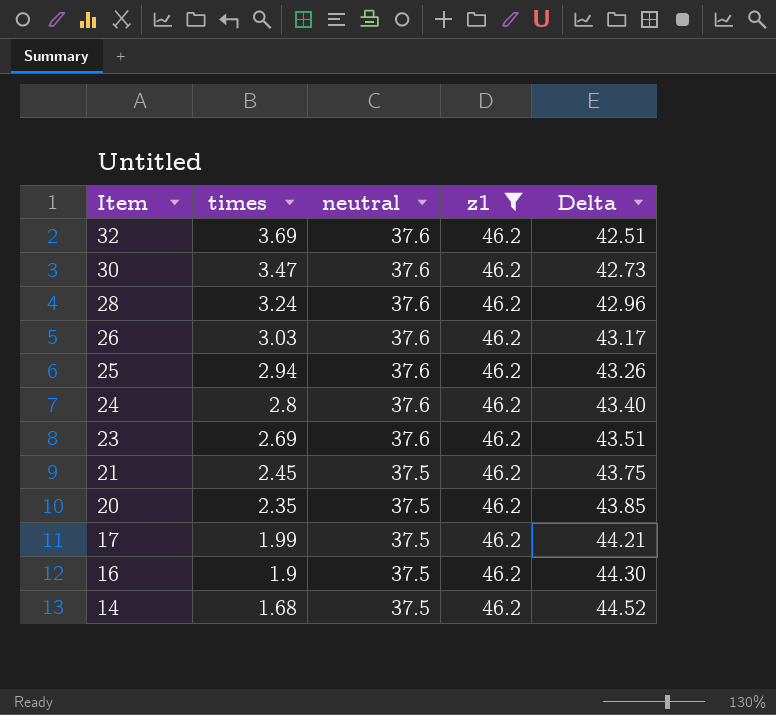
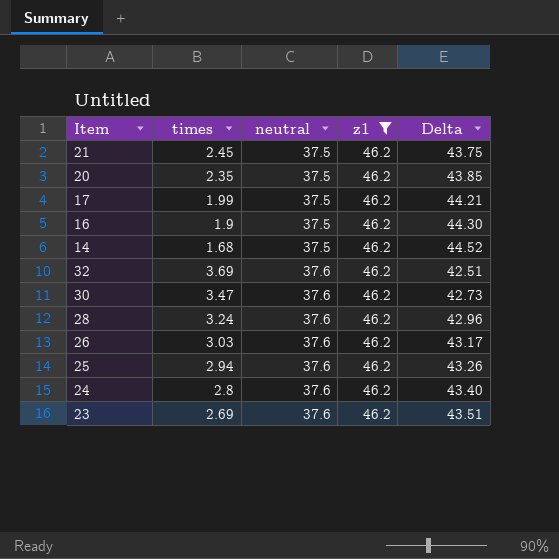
row order: Item descending -> neutral ascending

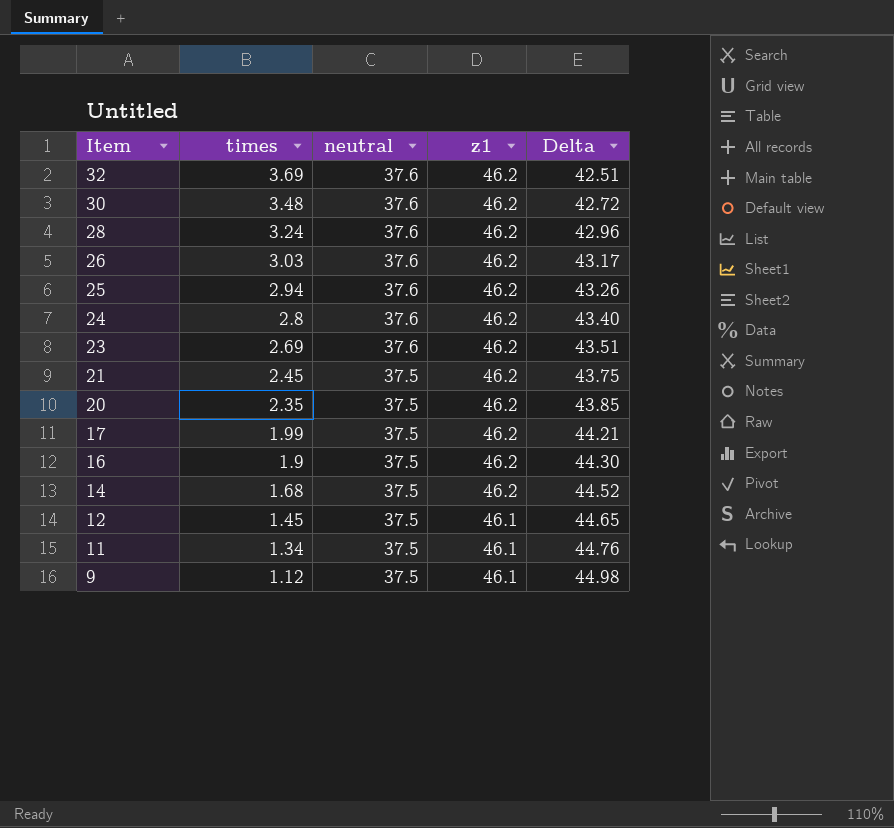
filter: z1 = 46.2 -> none
row order: neutral ascending -> Item descending
30 | times: 3.47 -> 3.48
30 | Delta: 42.73 -> 42.72

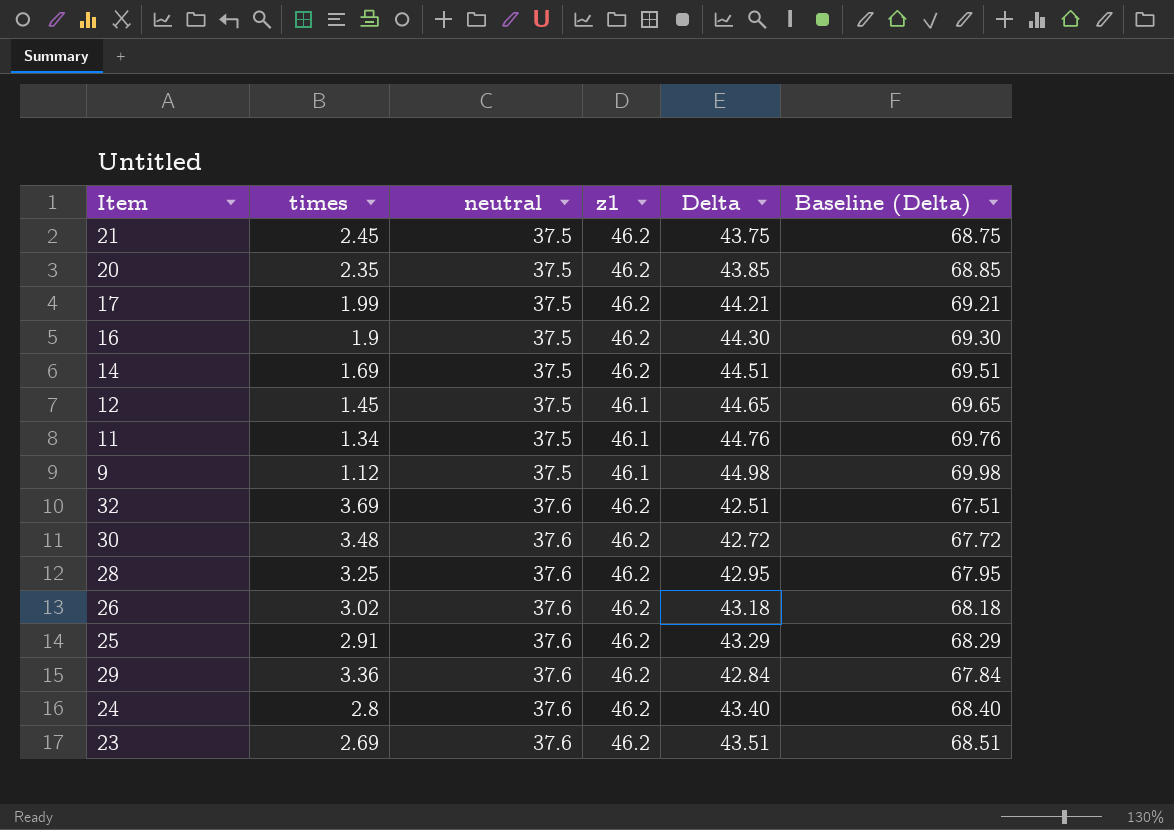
row order: Item descending -> neutral ascending
column Baseline (Delta) | formula: none -> [Delta] + 25
14 | times: 1.68 -> 1.69
14 | Delta: 44.52 -> 44.51
28 | times: 3.24 -> 3.25
28 | Delta: 42.96 -> 42.95
26 | times: 3.03 -> 3.02
26 | Delta: 43.17 -> 43.18
25 | times: 2.94 -> 2.91
25 | Delta: 43.26 -> 43.29
row 29: none -> 3.36 | 37.6 | 46.2 | 42.84 | 67.84

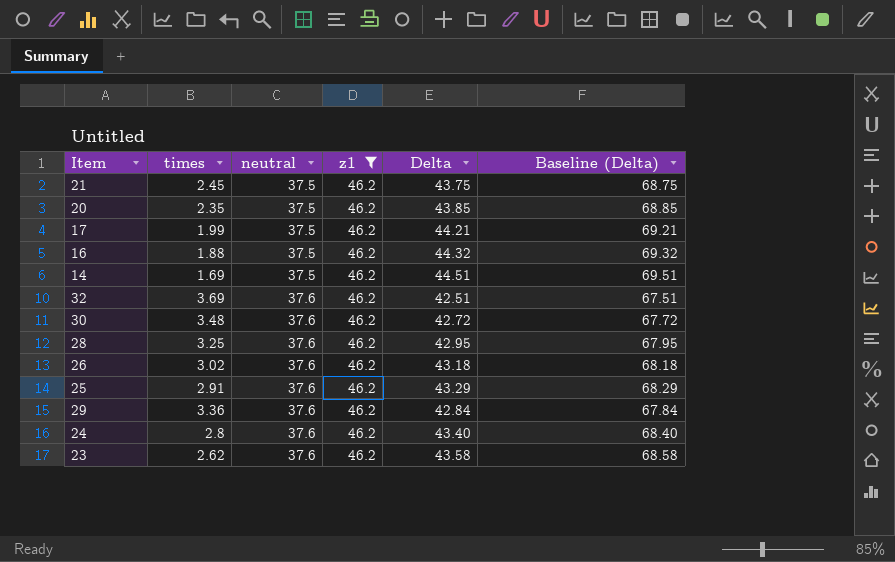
filter: none -> z1 = 46.2
16 | times: 1.9 -> 1.88
16 | Delta: 44.30 -> 44.32
16 | Baseline (Delta): 69.30 -> 69.32
23 | times: 2.69 -> 2.62
23 | Delta: 43.51 -> 43.58
23 | Baseline (Delta): 68.51 -> 68.58

